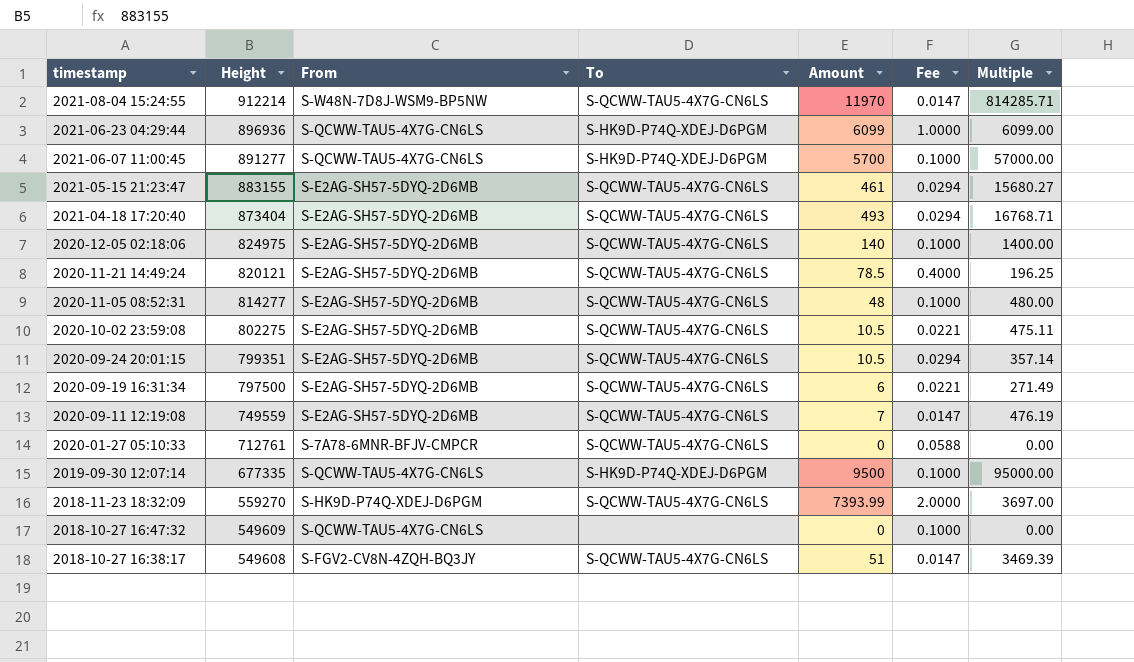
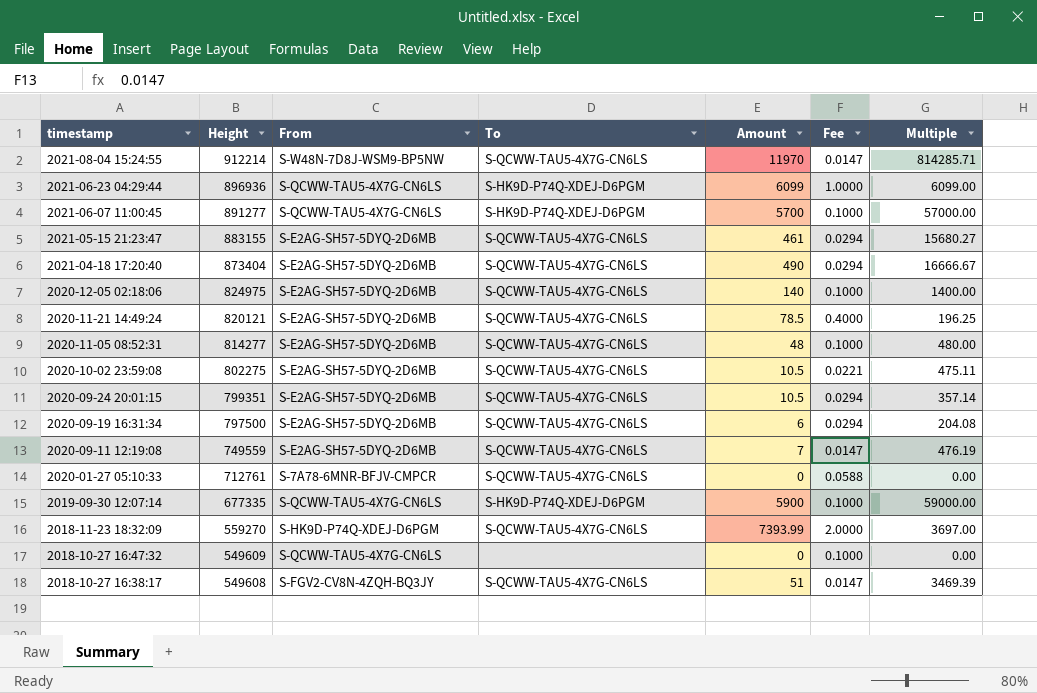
2021-04-18 17:20:40 | Amount: 493 -> 490
2021-04-18 17:20:40 | Multiple: 16768.71 -> 16666.67
2020-09-19 16:31:34 | Fee: 0.0221 -> 0.0294
2020-09-19 16:31:34 | Multiple: 271.49 -> 204.08
2019-09-30 12:07:14 | Amount: 9500 -> 5900
2019-09-30 12:07:14 | Multiple: 95000.00 -> 59000.00

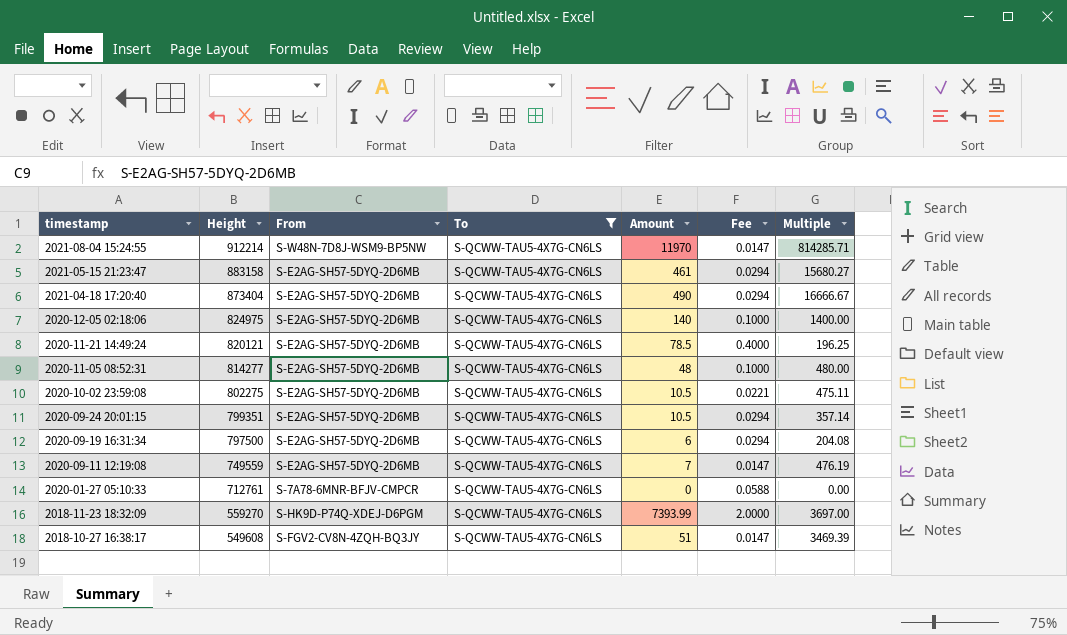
filter: none -> To = S-QCWW-TAU5-4X7G-CN6LS
2021-05-15 21:23:47 | Height: 883155 -> 883158

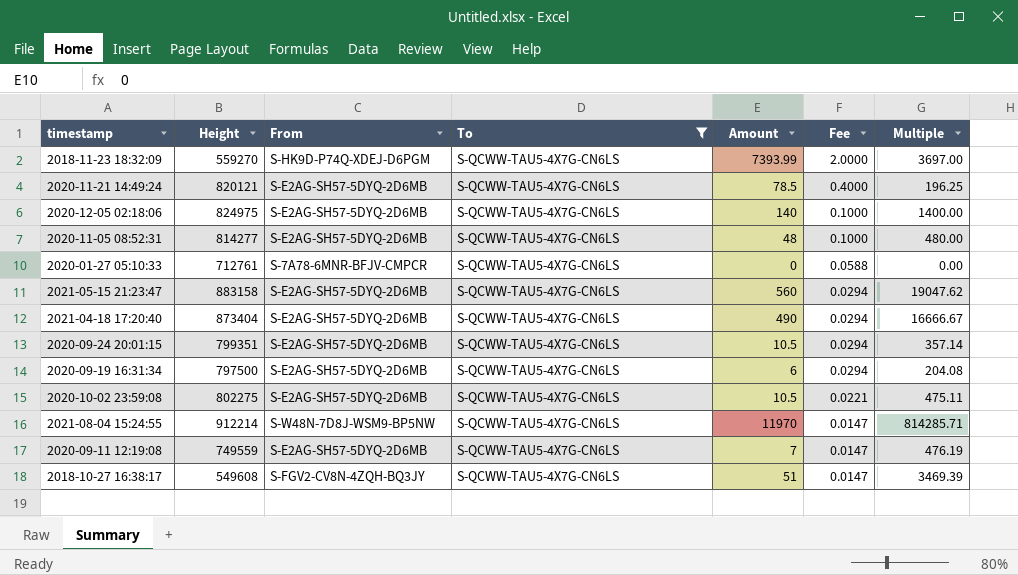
row order: timestamp descending -> Fee descending
2021-05-15 21:23:47 | Amount: 461 -> 560
2021-05-15 21:23:47 | Multiple: 15680.27 -> 19047.62

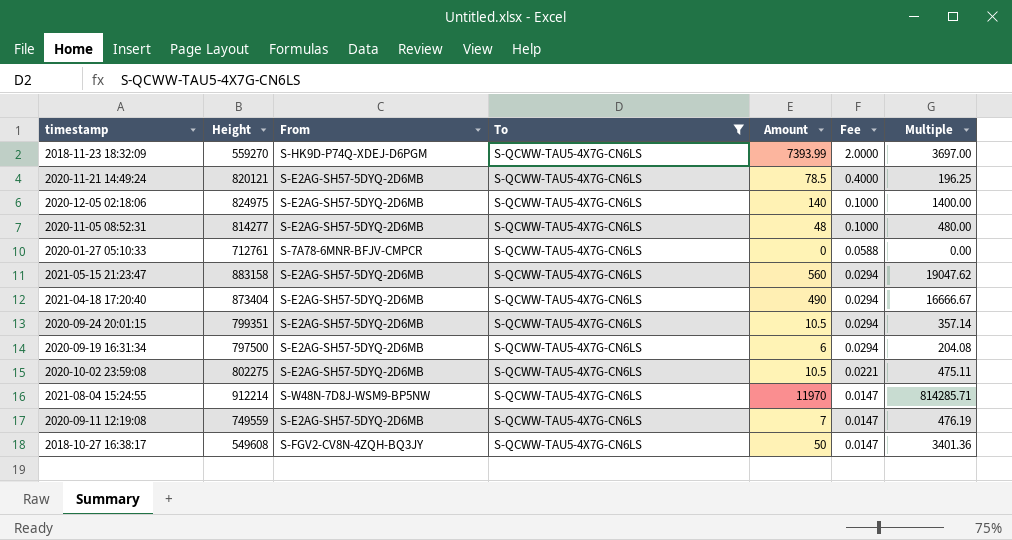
2018-10-27 16:38:17 | Amount: 51 -> 50
2018-10-27 16:38:17 | Multiple: 3469.39 -> 3401.36

